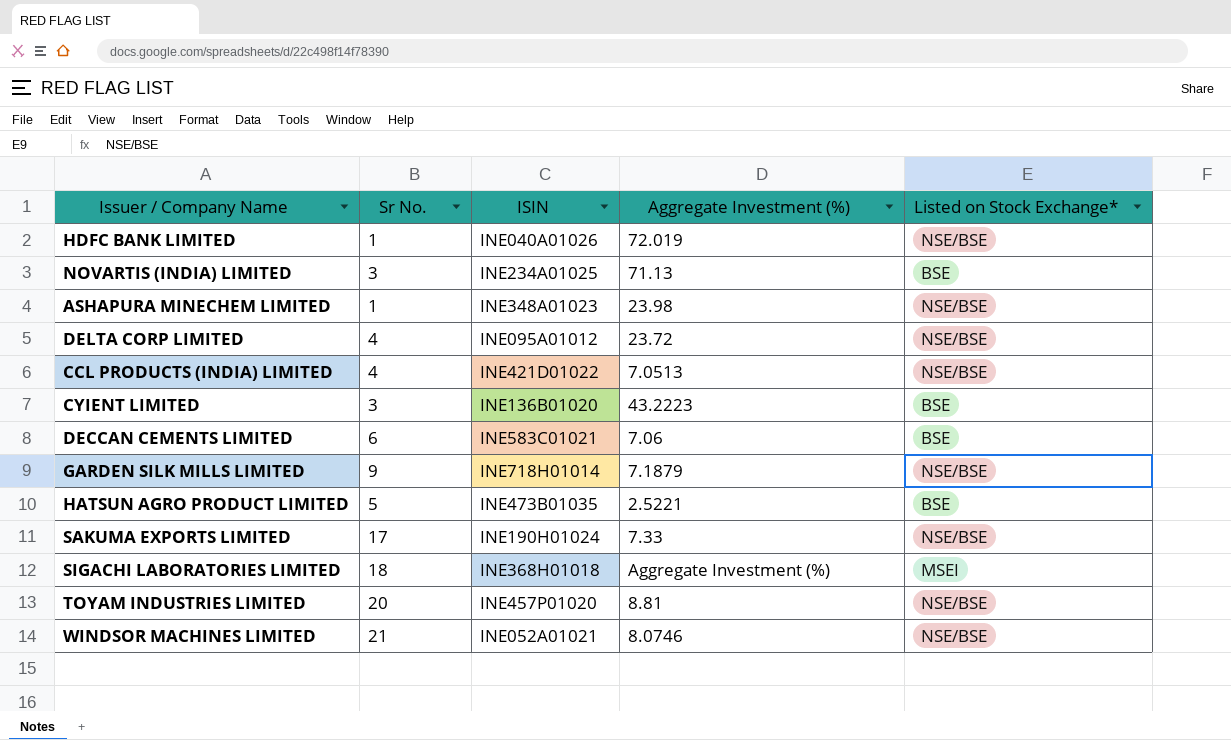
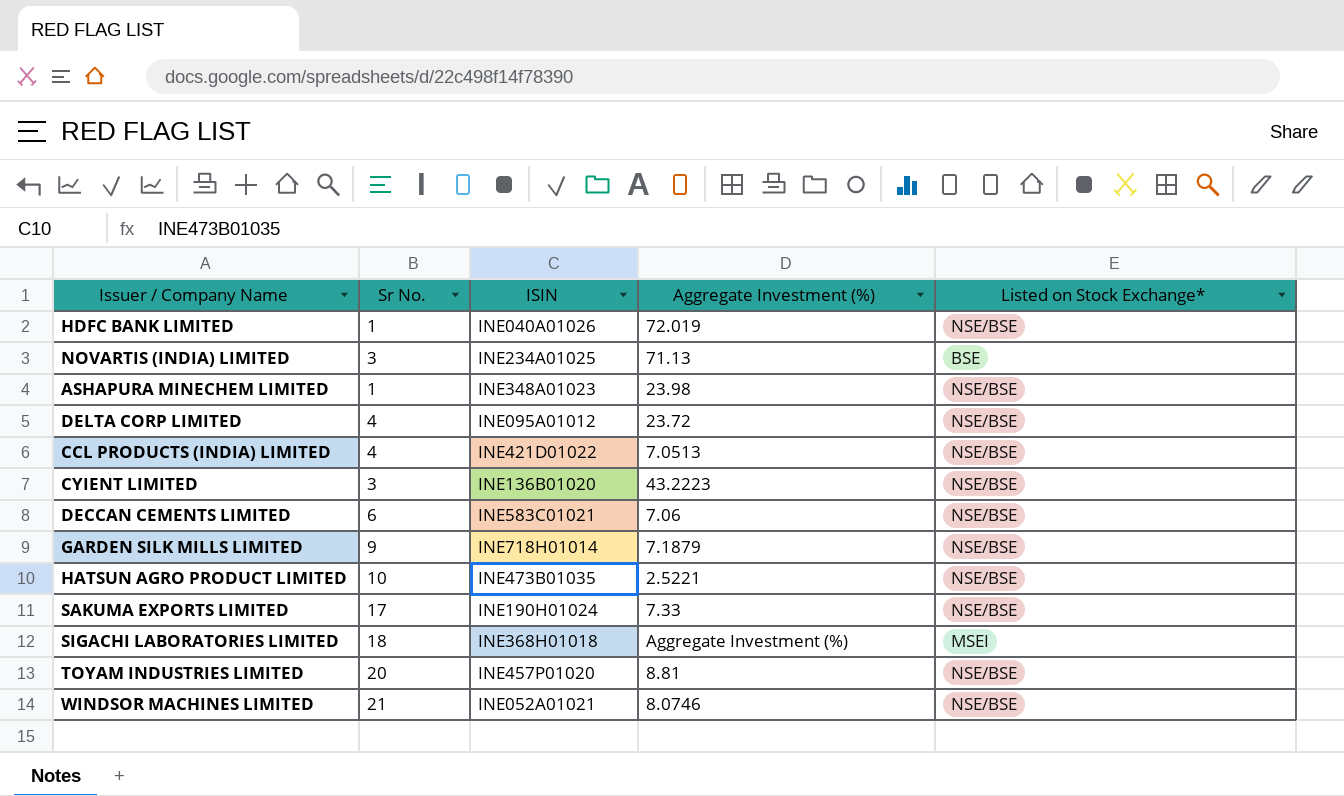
CYIENT LIMITED | Listed on Stock Exchange*: BSE -> NSE/BSE
DECCAN CEMENTS LIMITED | Listed on Stock Exchange*: BSE -> NSE/BSE
HATSUN AGRO PRODUCT LIMITED | Sr No.: 5 -> 10
HATSUN AGRO PRODUCT LIMITED | Listed on Stock Exchange*: BSE -> NSE/BSE

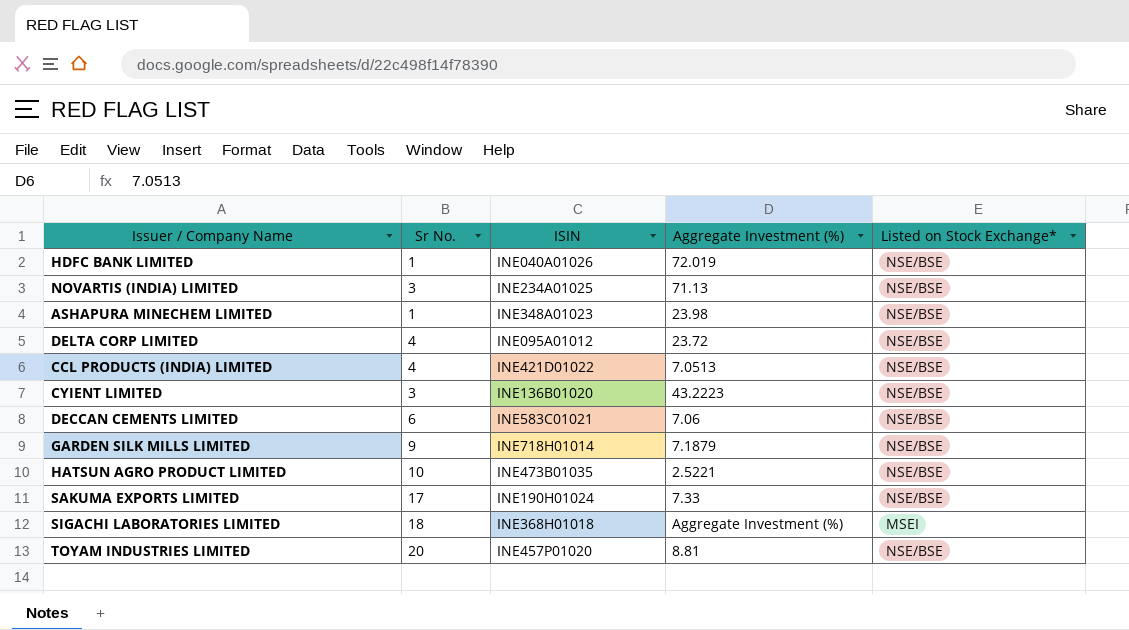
row WINDSOR MACHINES LIMITED: 21 | INE052A01021 | 8.0746 | NSE/BSE -> none
NOVARTIS (INDIA) LIMITED | Listed on Stock Exchange*: BSE -> NSE/BSE

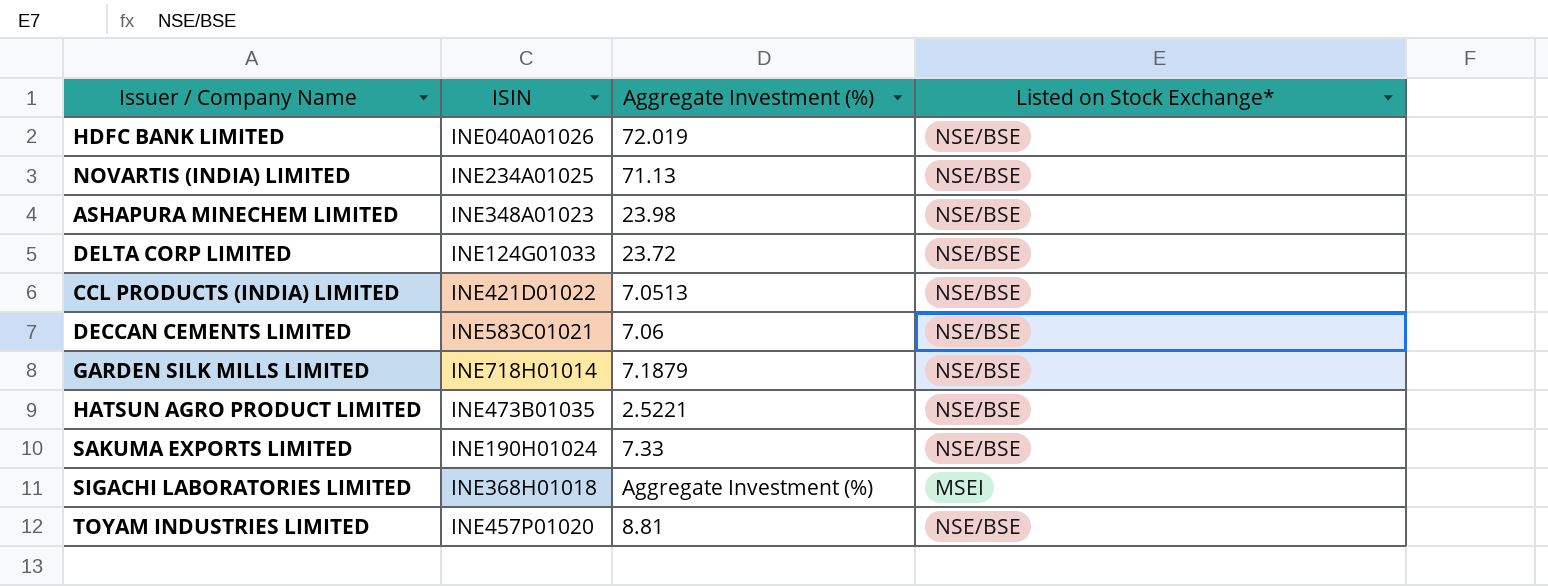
column Sr No. | position: 2 -> none
row CYIENT LIMITED: 3 | INE136B01020 | 43.2223 | NSE/BSE -> none
DELTA CORP LIMITED | ISIN: INE095A01012 -> INE124G01033

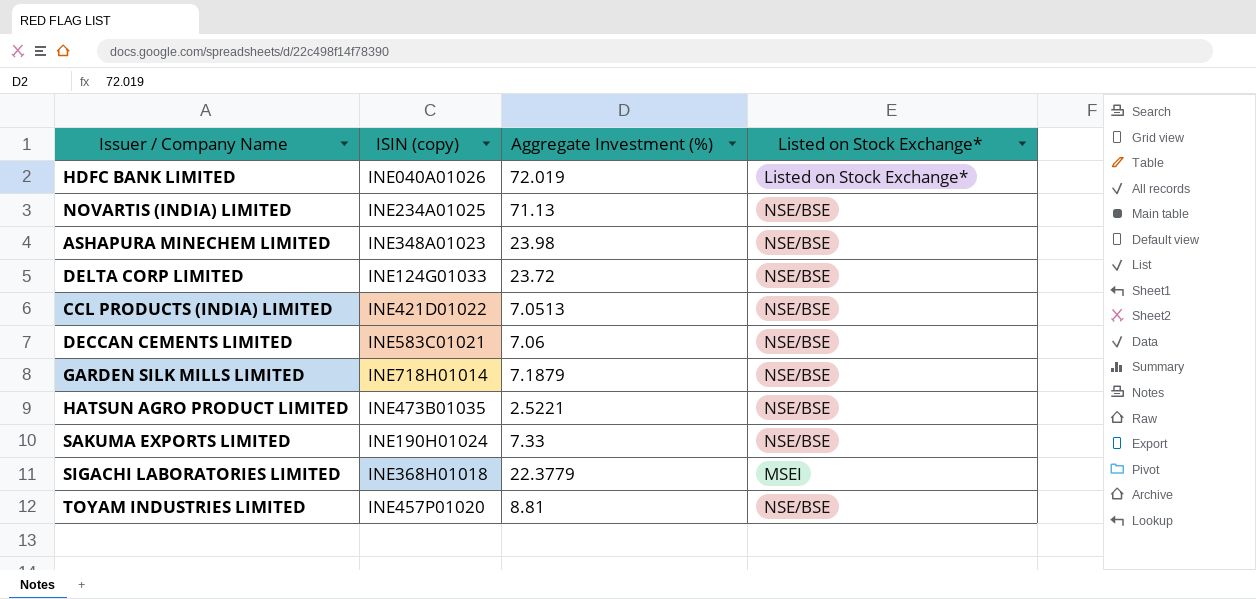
column name: ISIN -> ISIN (copy)
HDFC BANK LIMITED | Listed on Stock Exchange*: NSE/BSE -> Listed on Stock Exchange*
SIGACHI LABORATORIES LIMITED | Aggregate Investment (%): Aggregate Investment (%) -> 22.3779

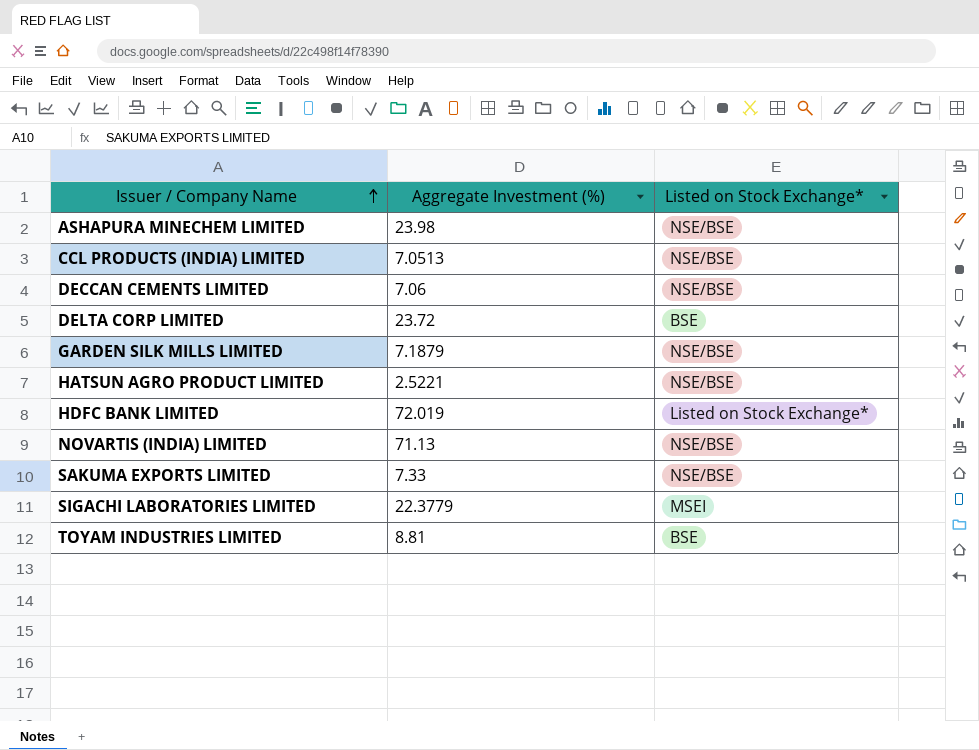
row order: none -> Issuer / Company Name ascending
column ISIN (copy) | position: 2 -> none
DELTA CORP LIMITED | Listed on Stock Exchange*: NSE/BSE -> BSE
TOYAM INDUSTRIES LIMITED | Listed on Stock Exchange*: NSE/BSE -> BSE

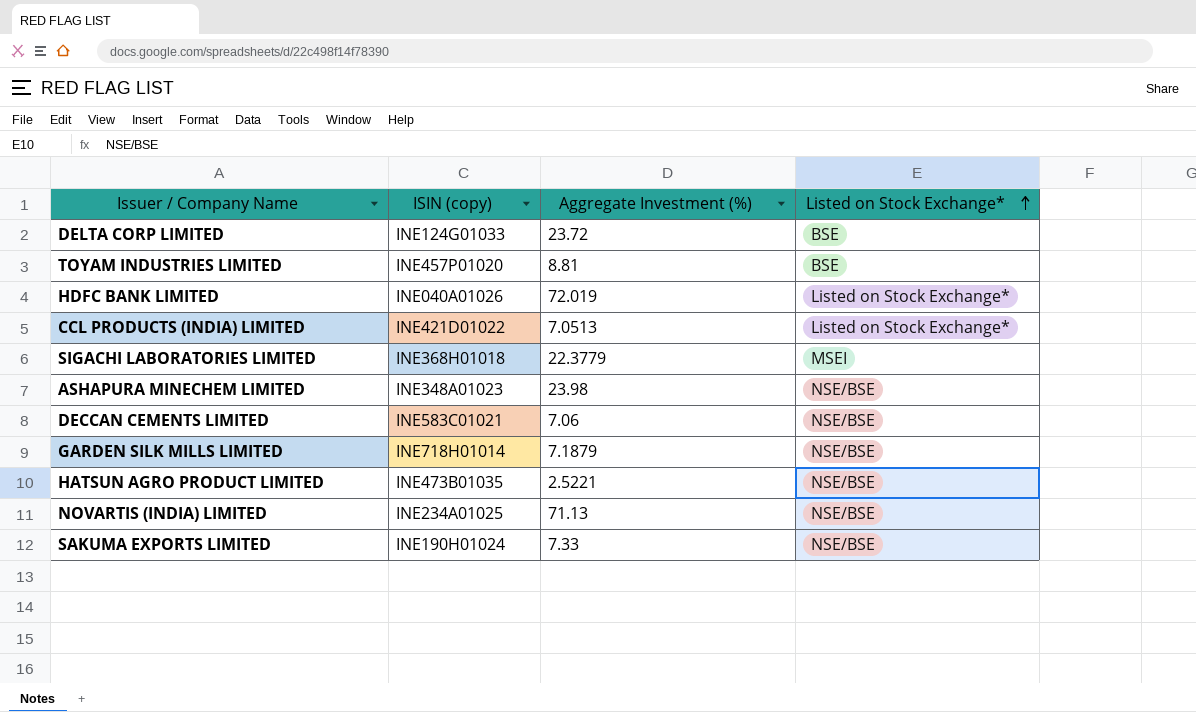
row order: Issuer / Company Name ascending -> Listed on Stock Exchange* ascending
column ISIN (copy) | position: none -> 2
CCL PRODUCTS (INDIA) LIMITED | Listed on Stock Exchange*: NSE/BSE -> Listed on Stock Exchange*

